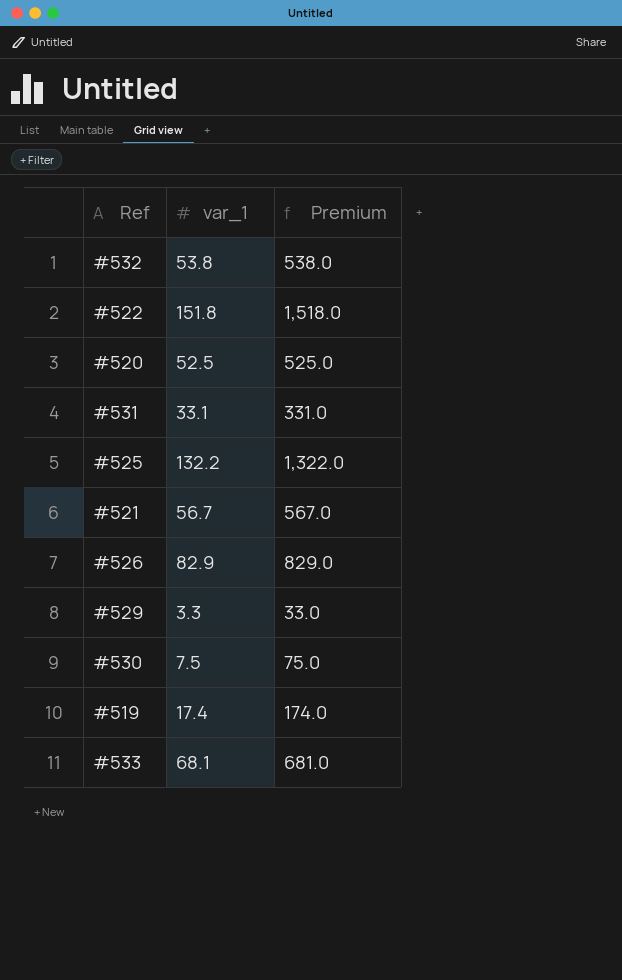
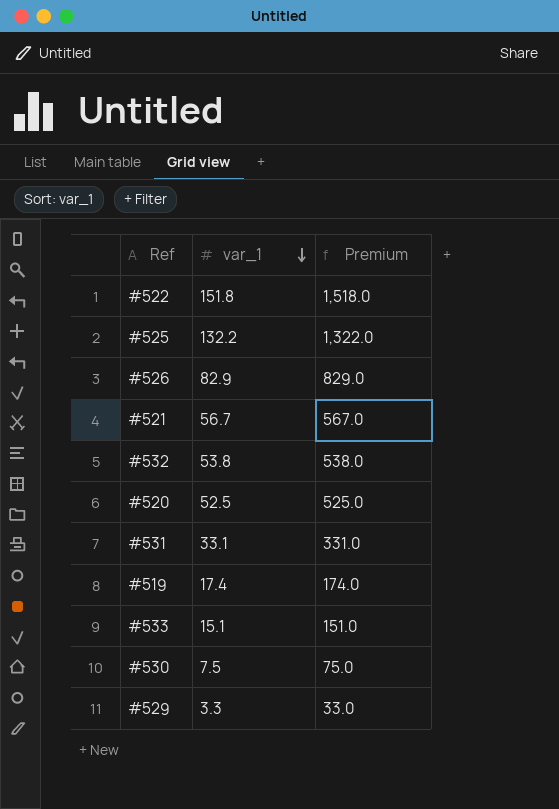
row order: none -> var_1 descending
#533 | var_1: 68.1 -> 15.1
#533 | Premium: 681.0 -> 151.0

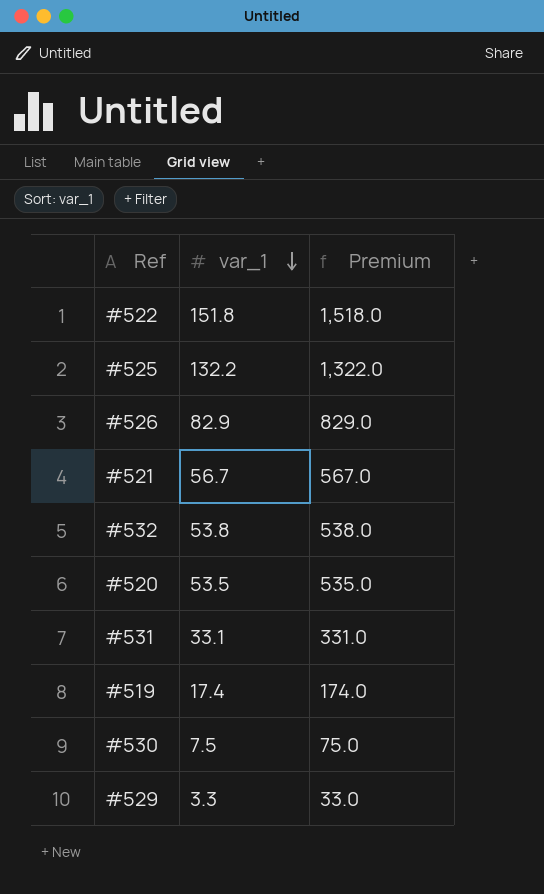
row #533: 15.1 | 151.0 -> none
#520 | var_1: 52.5 -> 53.5
#520 | Premium: 525.0 -> 535.0

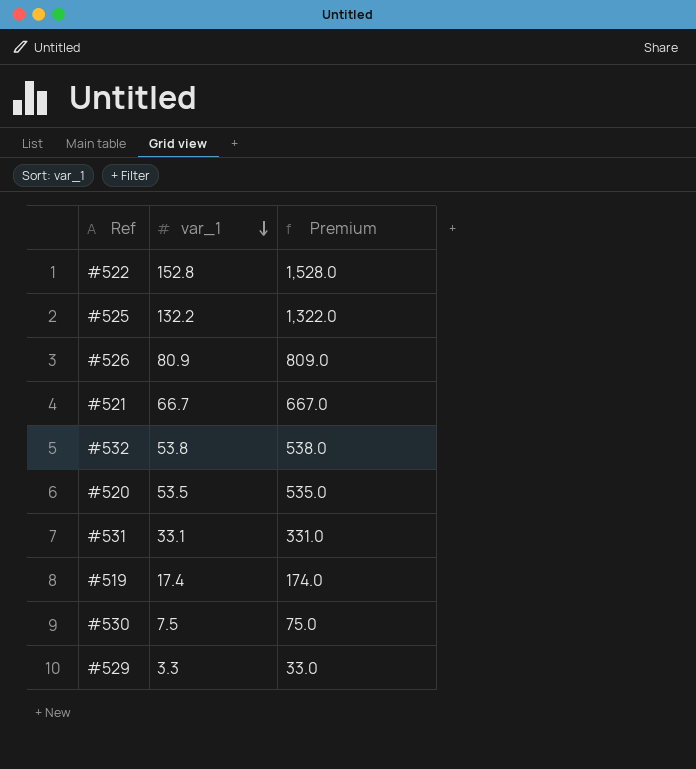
#522 | var_1: 151.8 -> 152.8
#522 | Premium: 1,518.0 -> 1,528.0
#526 | var_1: 82.9 -> 80.9
#526 | Premium: 829.0 -> 809.0
#521 | var_1: 56.7 -> 66.7
#521 | Premium: 567.0 -> 667.0

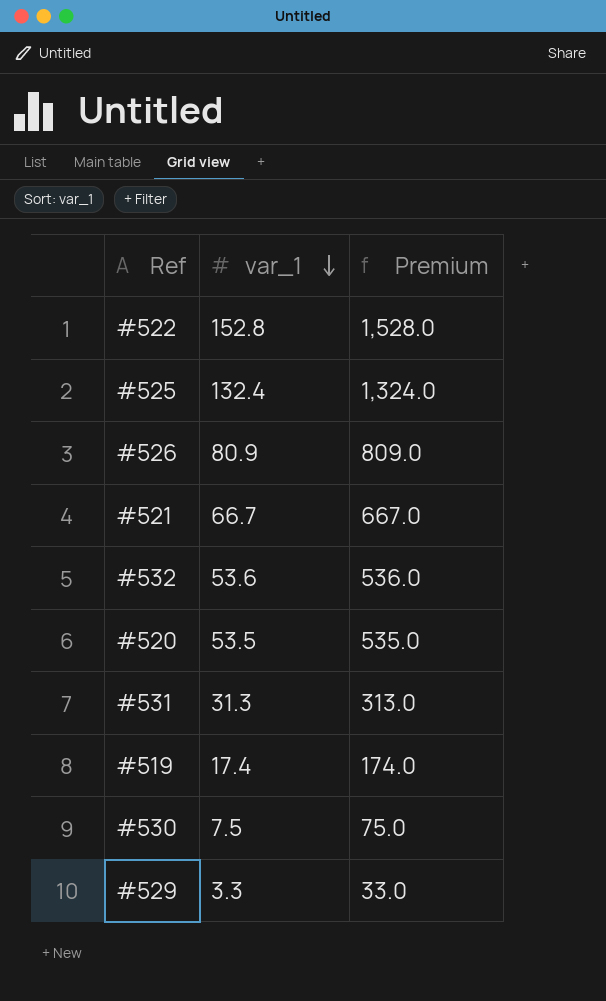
#525 | var_1: 132.2 -> 132.4
#525 | Premium: 1,322.0 -> 1,324.0
#532 | var_1: 53.8 -> 53.6
#532 | Premium: 538.0 -> 536.0
#531 | var_1: 33.1 -> 31.3
#531 | Premium: 331.0 -> 313.0

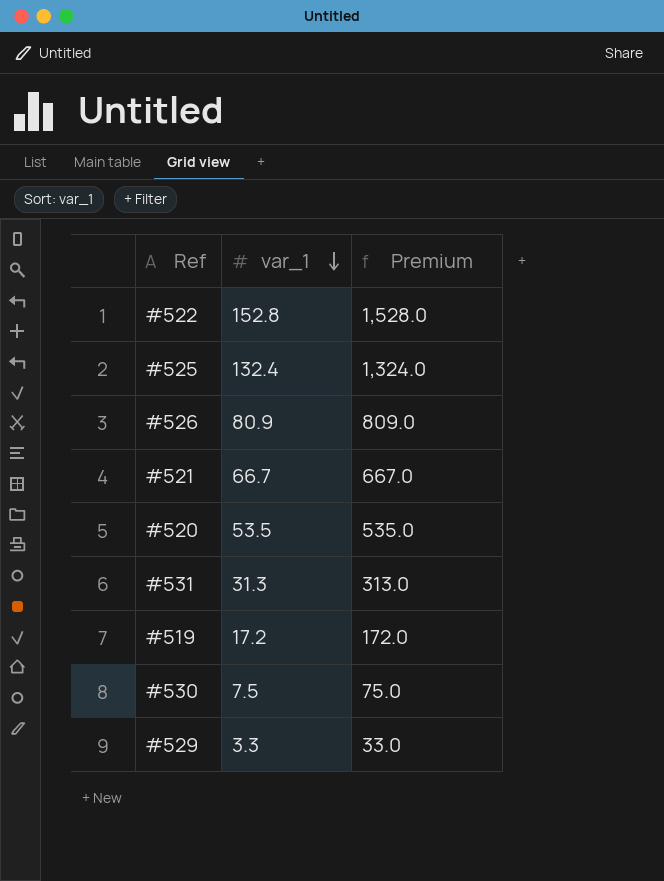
row #532: 53.6 | 536.0 -> none
#519 | var_1: 17.4 -> 17.2
#519 | Premium: 174.0 -> 172.0

